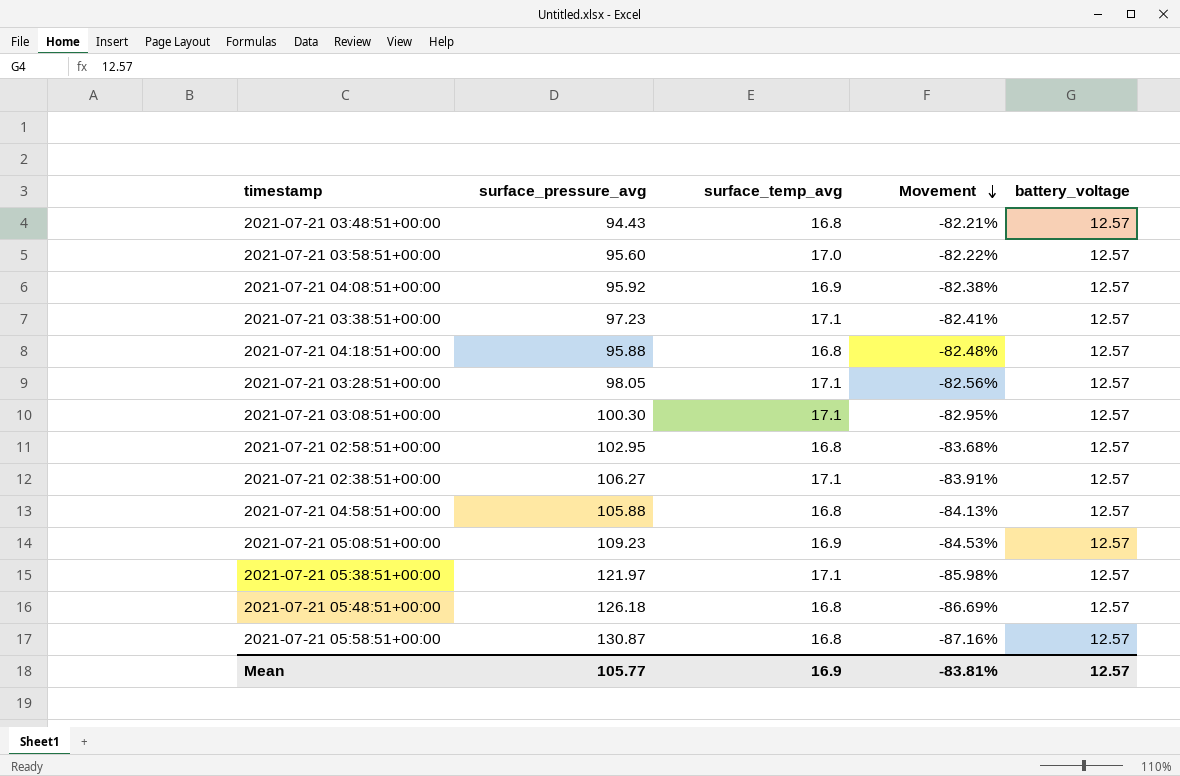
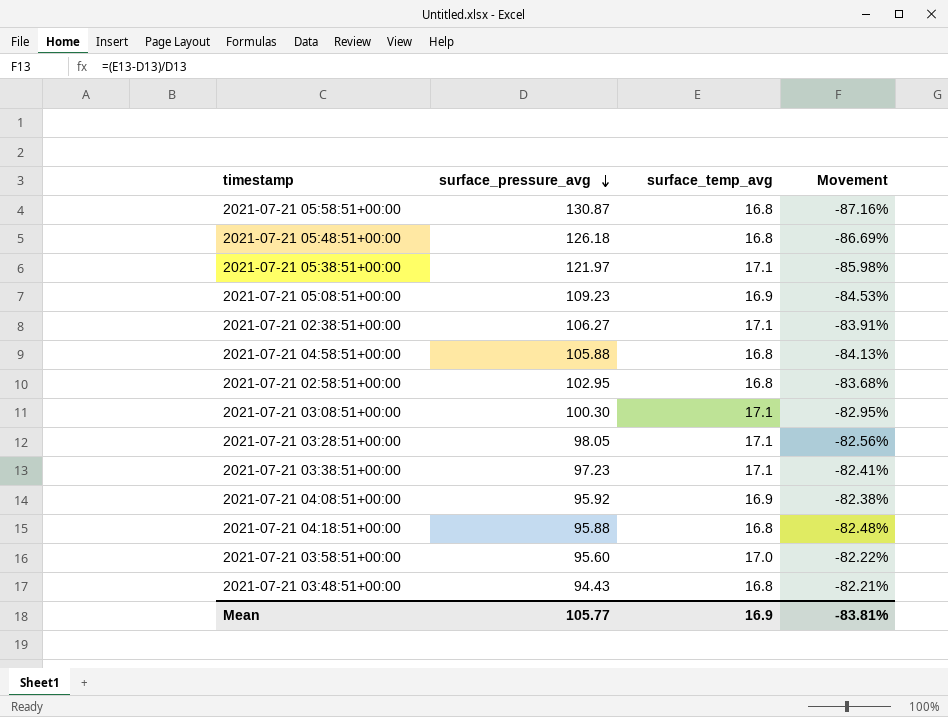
row order: Movement descending -> surface_pressure_avg descending
column battery_voltage | position: 5 -> none

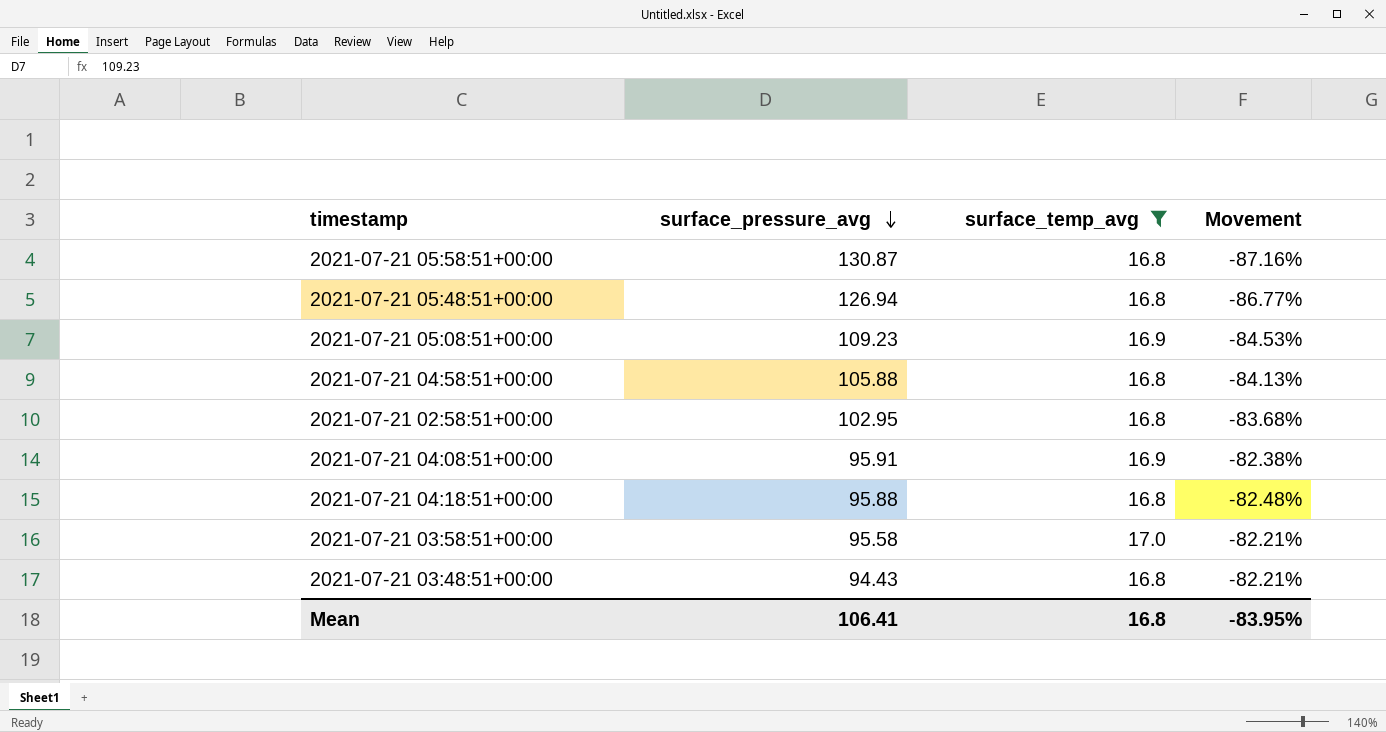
filter: none -> surface_temp_avg != 17.1
2021-07-21 05:48:51+00:00 | surface_pressure_avg: 126.18 -> 126.94
2021-07-21 05:48:51+00:00 | Movement: -86.69% -> -86.77%
2021-07-21 04:08:51+00:00 | surface_pressure_avg: 95.92 -> 95.91
2021-07-21 03:58:51+00:00 | surface_pressure_avg: 95.60 -> 95.58
2021-07-21 03:58:51+00:00 | Movement: -82.22% -> -82.21%
Mean | surface_pressure_avg: 105.77 -> 106.41
Mean | surface_temp_avg: 16.9 -> 16.8
Mean | Movement: -83.81% -> -83.95%

